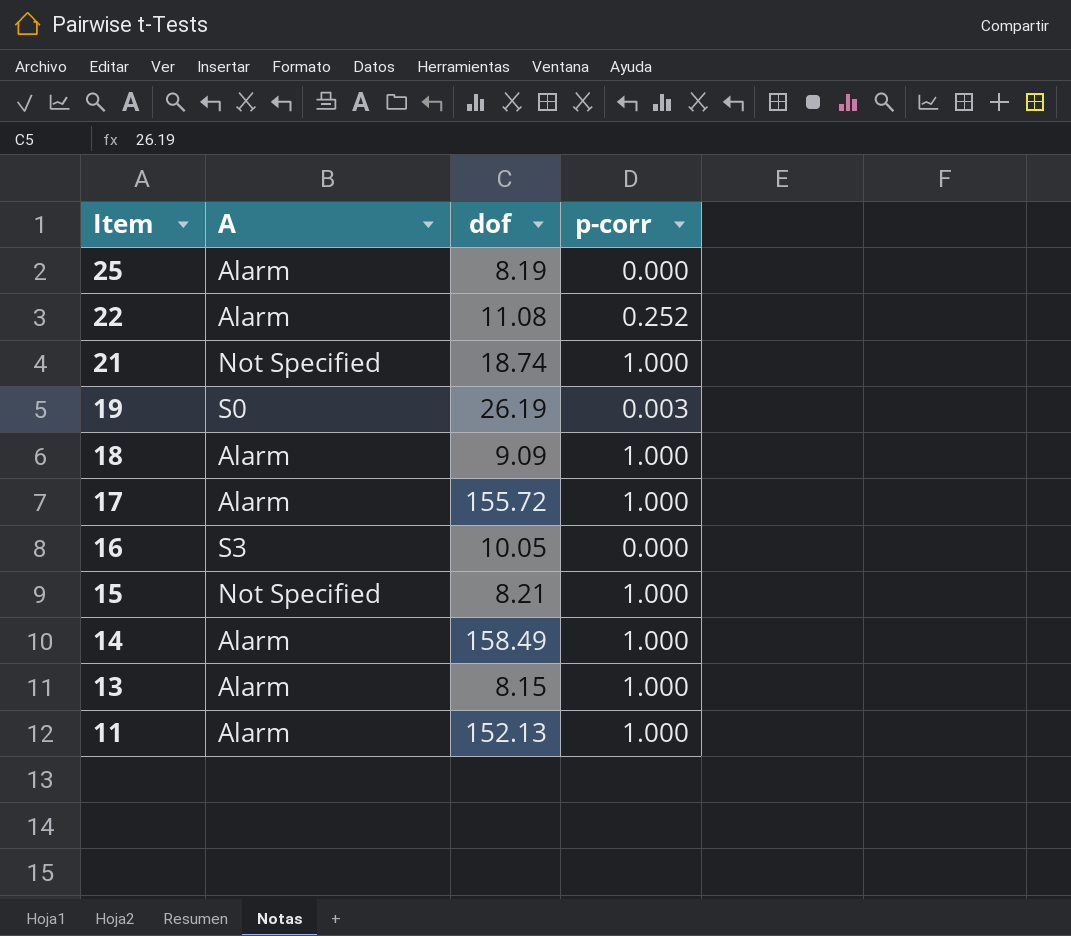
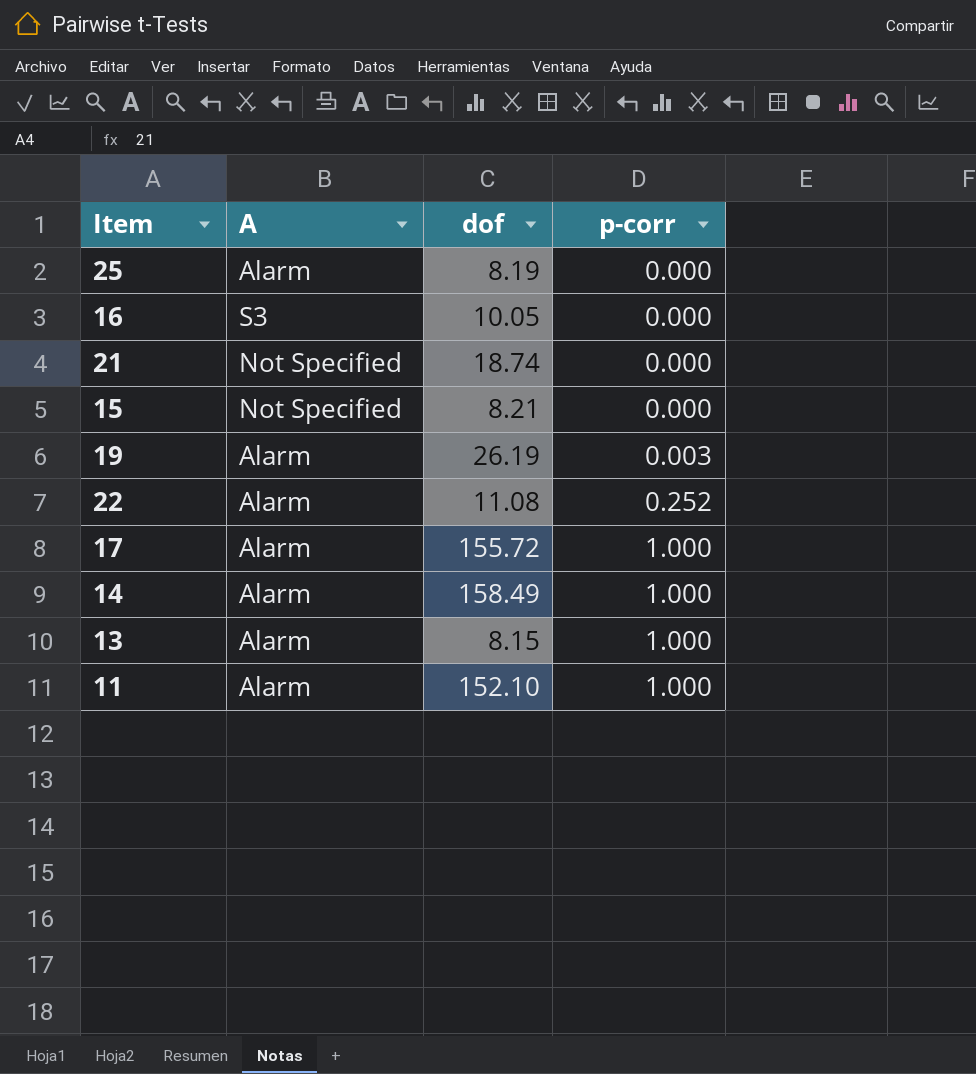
row order: Item descending -> p-corr ascending
row 18: Alarm | 9.09 | 1.000 -> none
21 | p-corr: 1.000 -> 0.000
15 | p-corr: 1.000 -> 0.000
19 | A: S0 -> Alarm
11 | dof: 152.13 -> 152.10

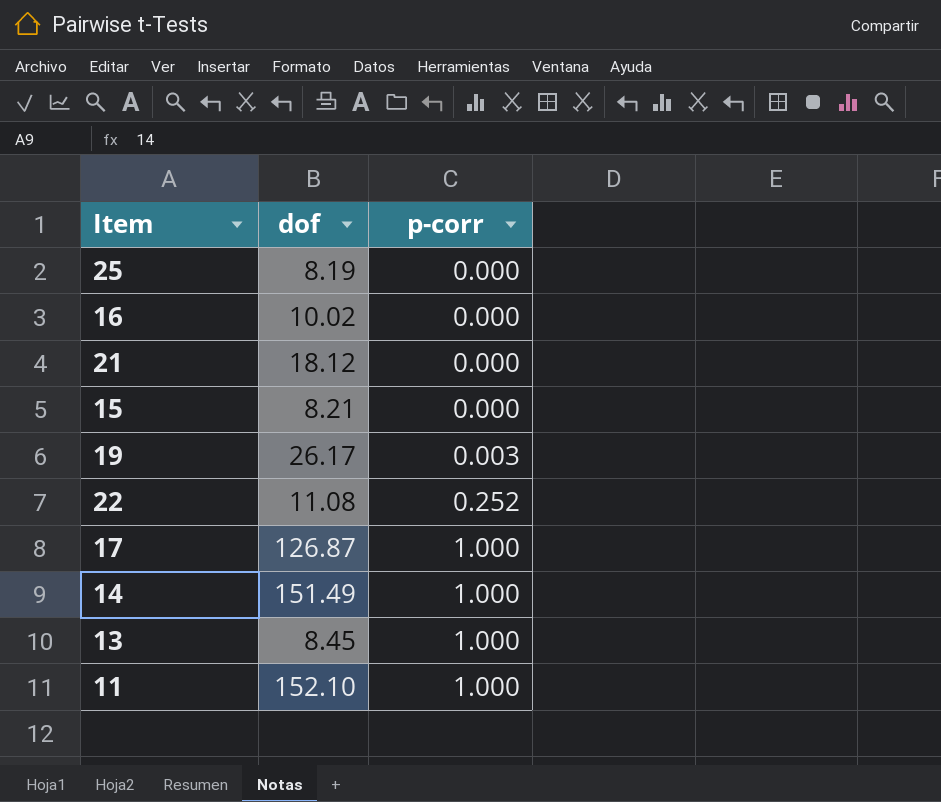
column A | position: 2 -> none
16 | dof: 10.05 -> 10.02
21 | dof: 18.74 -> 18.12
19 | dof: 26.19 -> 26.17
17 | dof: 155.72 -> 126.87
14 | dof: 158.49 -> 151.49
13 | dof: 8.15 -> 8.45

